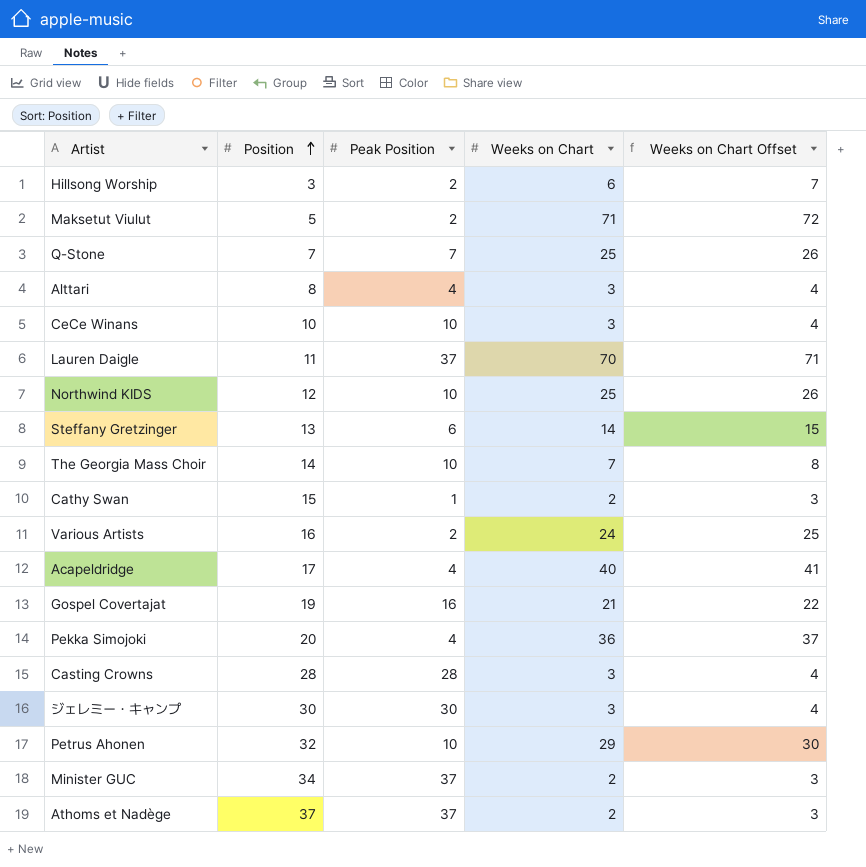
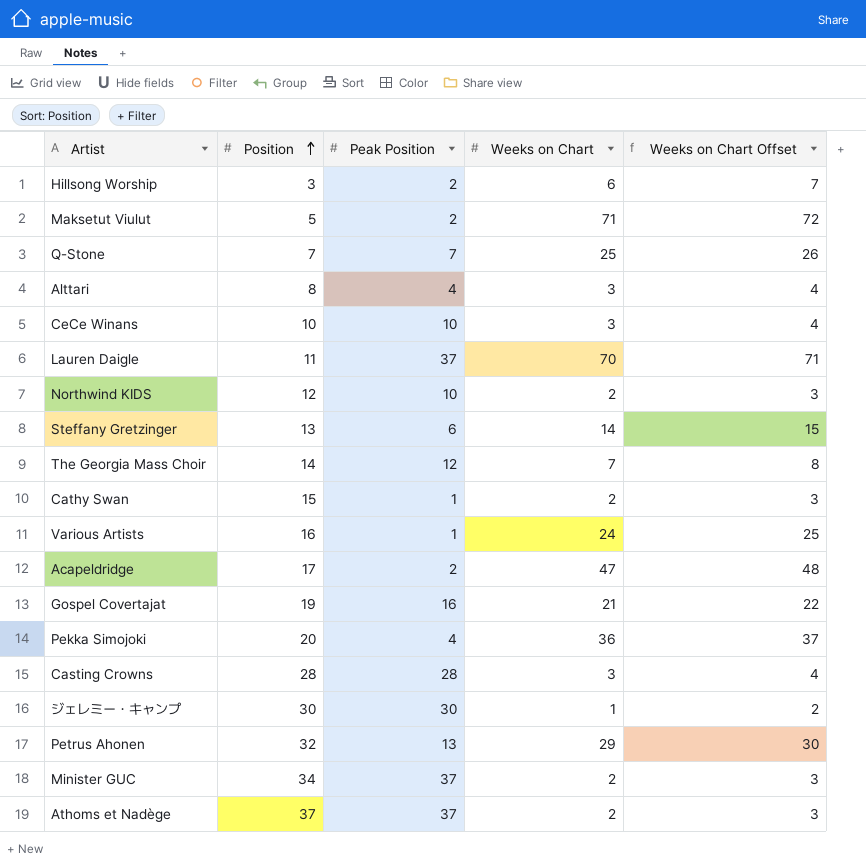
Northwind KIDS | Weeks on Chart: 25 -> 2
Northwind KIDS | Weeks on Chart Offset: 26 -> 3
The Georgia Mass Choir | Peak Position: 10 -> 12
Various Artists | Peak Position: 2 -> 1
Acapeldridge | Peak Position: 4 -> 2
Acapeldridge | Weeks on Chart: 40 -> 47
Acapeldridge | Weeks on Chart Offset: 41 -> 48
ジェレミー・キャンプ | Weeks on Chart: 3 -> 1
ジェレミー・キャンプ | Weeks on Chart Offset: 4 -> 2
Petrus Ahonen | Peak Position: 10 -> 13

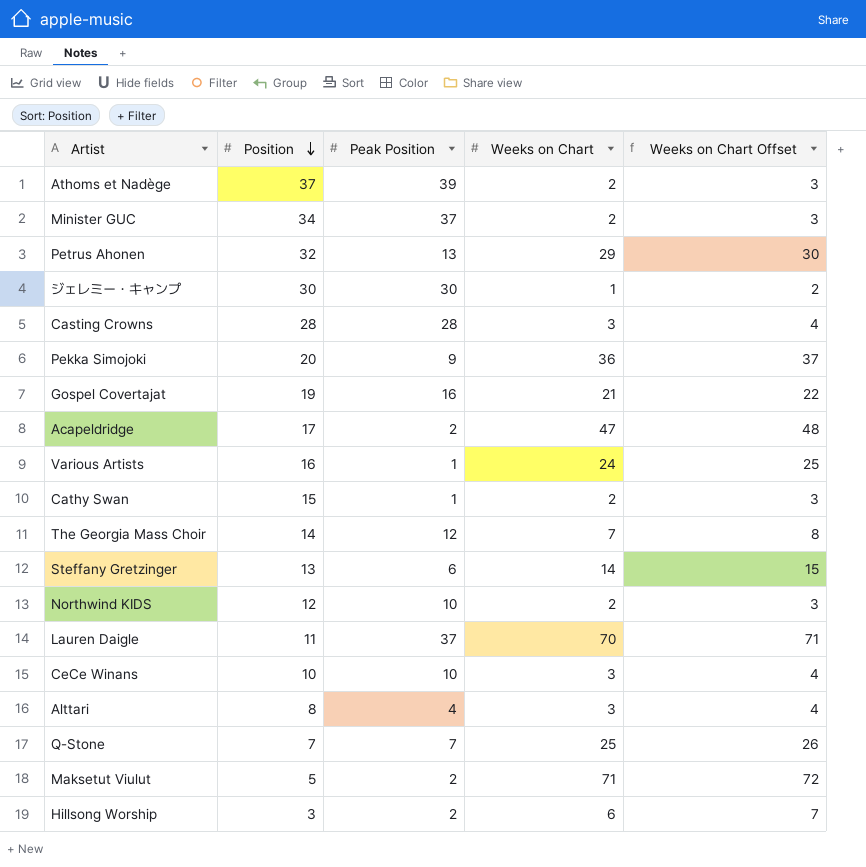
row order: Position ascending -> Position descending
Athoms et Nadège | Peak Position: 37 -> 39
Pekka Simojoki | Peak Position: 4 -> 9

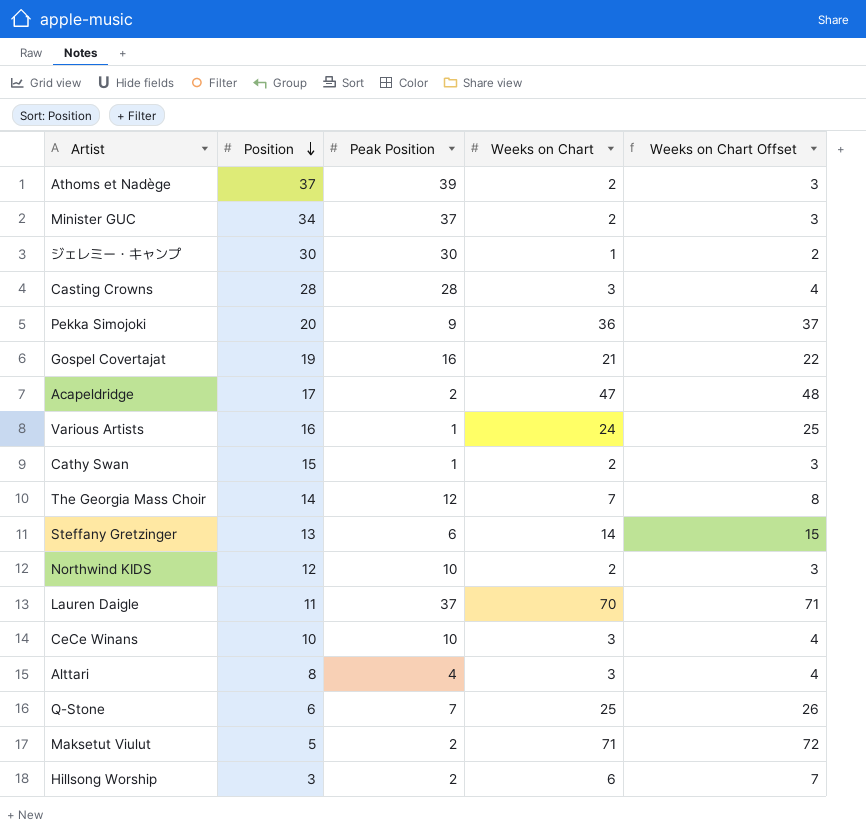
row Petrus Ahonen: 32 | 13 | 29 | 30 -> none
Q-Stone | Position: 7 -> 6

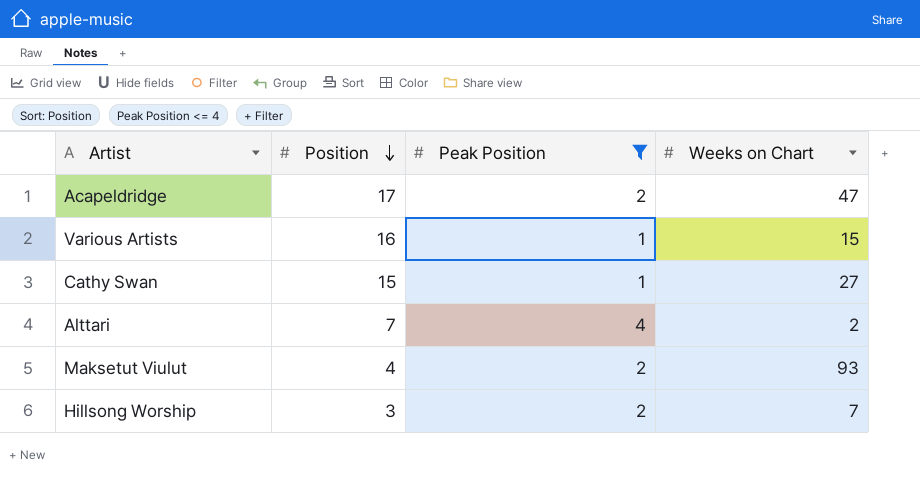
filter: none -> Peak Position <= 4
column Weeks on Chart Offset | formula: [Weeks on Chart] + 1 -> none
Various Artists | Weeks on Chart: 24 -> 15
Cathy Swan | Weeks on Chart: 2 -> 27
Alttari | Position: 8 -> 7
Alttari | Weeks on Chart: 3 -> 2
Maksetut Viulut | Position: 5 -> 4
Maksetut Viulut | Weeks on Chart: 71 -> 93
Hillsong Worship | Weeks on Chart: 6 -> 7

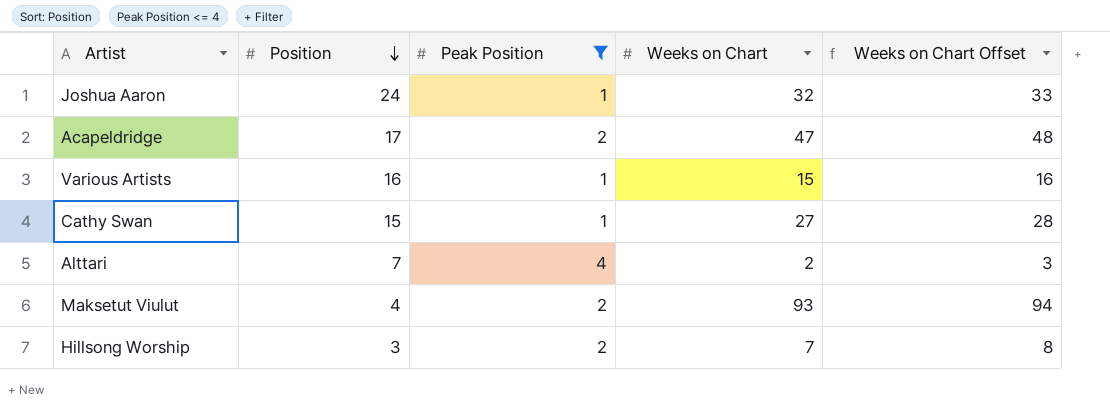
column Weeks on Chart Offset | formula: none -> [Weeks on Chart] + 1
row Joshua Aaron: none -> 24 | 1 | 32 | 33

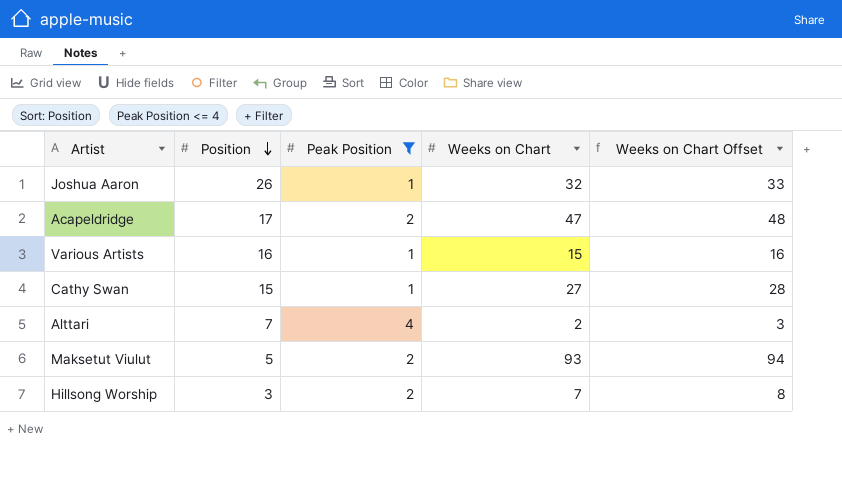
Joshua Aaron | Position: 24 -> 26
Maksetut Viulut | Position: 4 -> 5

